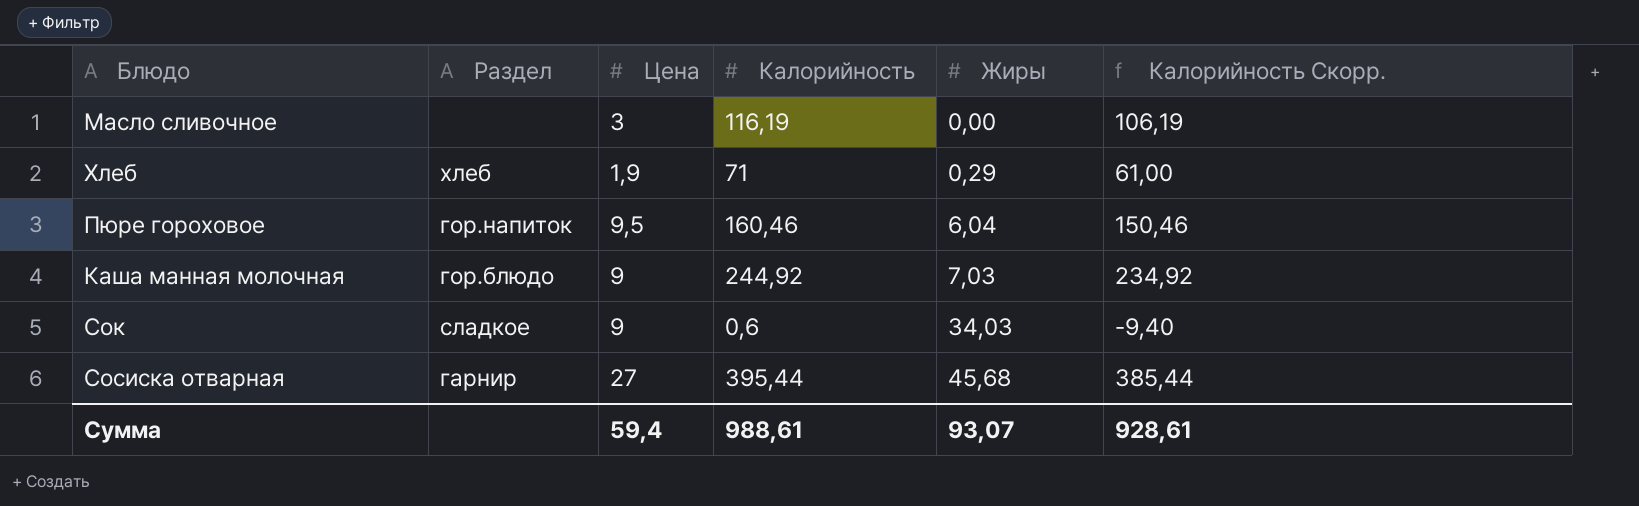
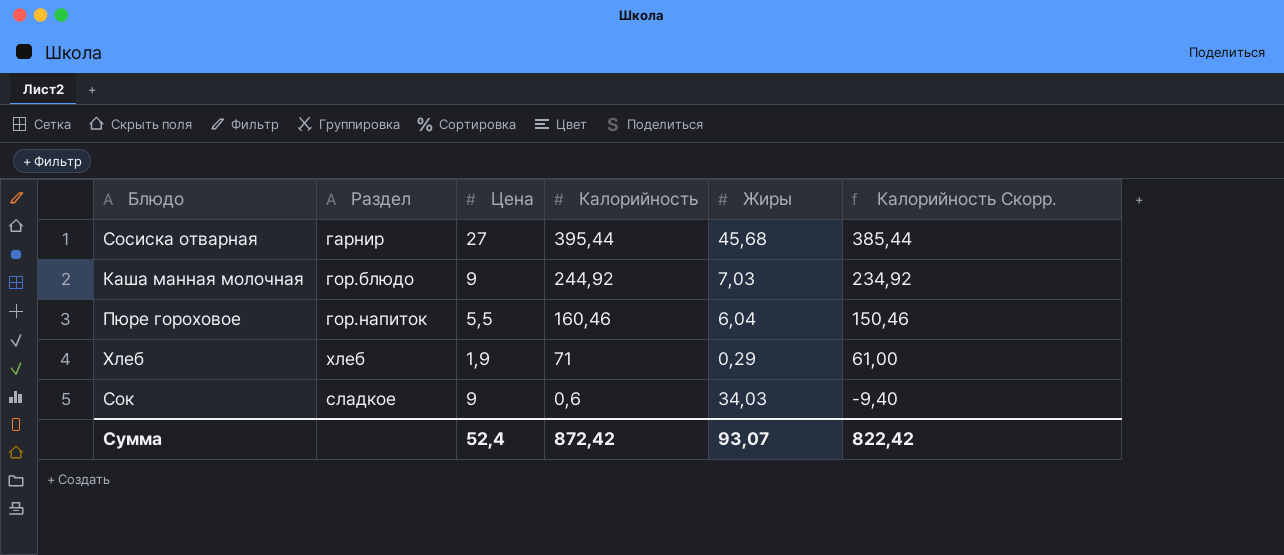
row order: Жиры ascending -> Калорийность descending
row Масло сливочное: none | 3 | 116,19 | 0,00 | 106,19 -> none
Пюре гороховое | Цена: 9,5 -> 5,5
Сумма | Цена: 59,4 -> 52,4
Сумма | Калорийность: 988,61 -> 872,42
Сумма | Калорийность Скорр.: 928,61 -> 822,42

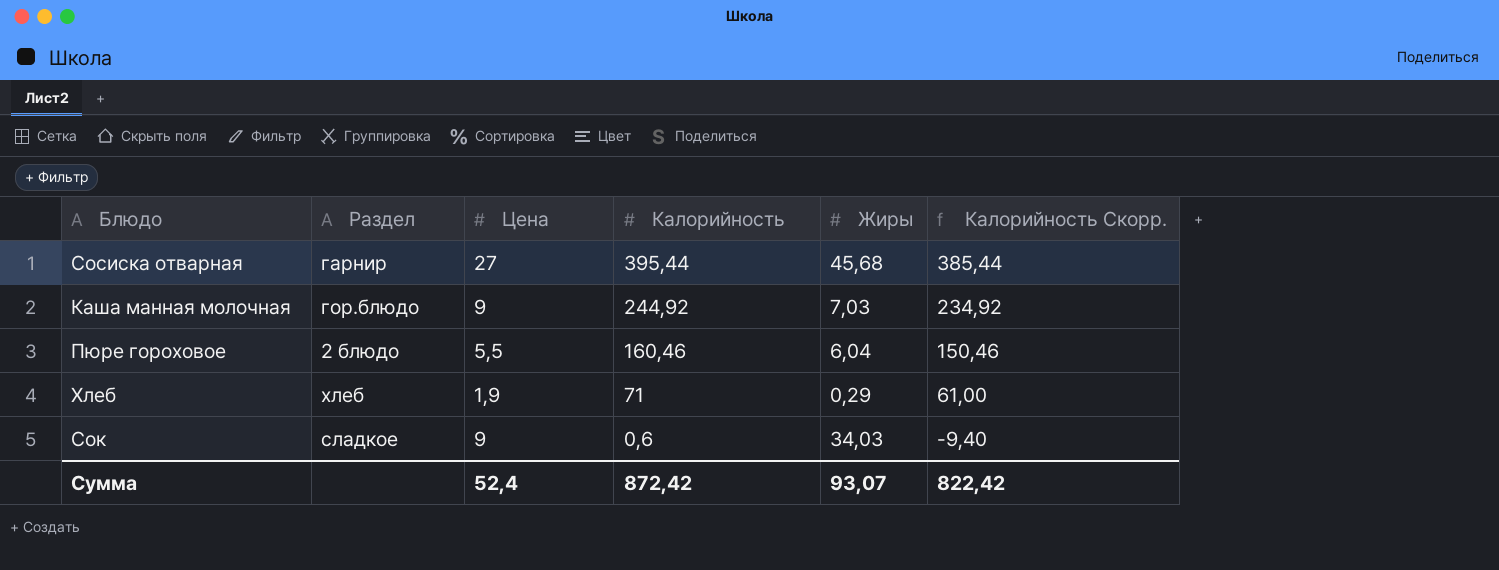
Пюре гороховое | Раздел: гор.напиток -> 2 блюдо

